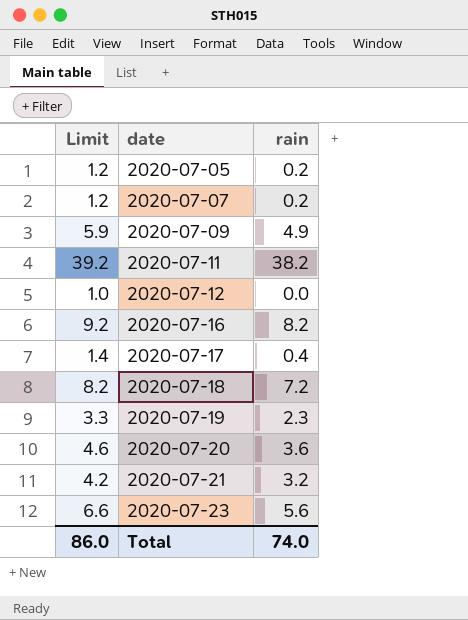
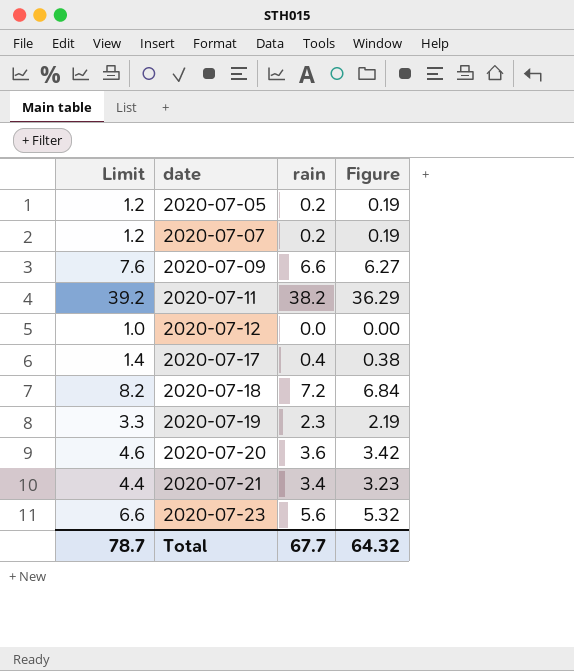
column Figure | formula: none -> [rain] * 0.95
row 2020-07-16: 9.2 | 8.2 -> none
2020-07-09 | Limit: 5.9 -> 7.6
2020-07-09 | rain: 4.9 -> 6.6
2020-07-21 | Limit: 4.2 -> 4.4
2020-07-21 | rain: 3.2 -> 3.4
Total | Limit: 86.0 -> 78.7
Total | rain: 74.0 -> 67.7

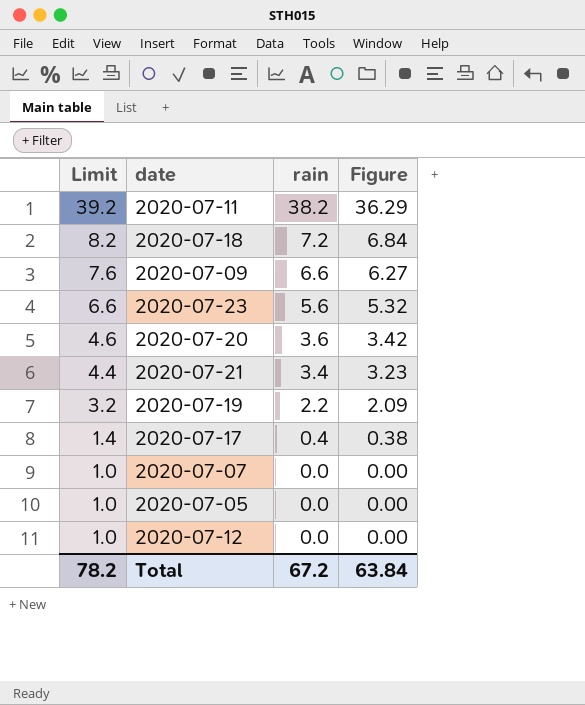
row order: date ascending -> Limit descending
2020-07-19 | Limit: 3.3 -> 3.2
2020-07-19 | rain: 2.3 -> 2.2
2020-07-19 | Figure: 2.19 -> 2.09
2020-07-07 | Limit: 1.2 -> 1.0
2020-07-07 | rain: 0.2 -> 0.0
2020-07-07 | Figure: 0.19 -> 0.00
2020-07-05 | Limit: 1.2 -> 1.0
2020-07-05 | rain: 0.2 -> 0.0
2020-07-05 | Figure: 0.19 -> 0.00
Total | Limit: 78.7 -> 78.2
Total | rain: 67.7 -> 67.2
Total | Figure: 64.32 -> 63.84

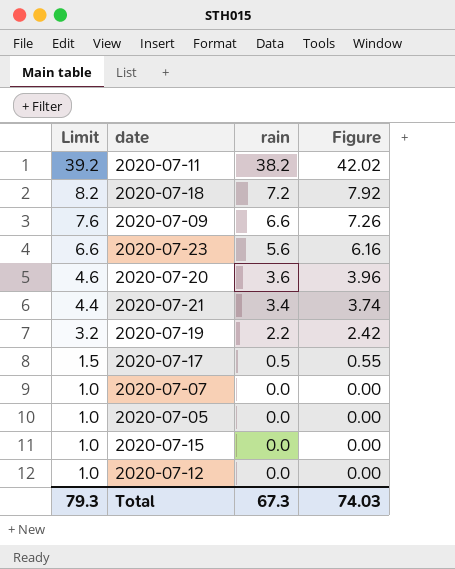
column Figure | formula: [rain] * 0.95 -> [rain] * 1.1
2020-07-17 | Limit: 1.4 -> 1.5
2020-07-17 | rain: 0.4 -> 0.5
row 2020-07-15: none -> 1.0 | 0.0 | 0.00
Total | Limit: 78.2 -> 79.3
Total | rain: 67.2 -> 67.3
Total | Figure: 63.84 -> 74.03

